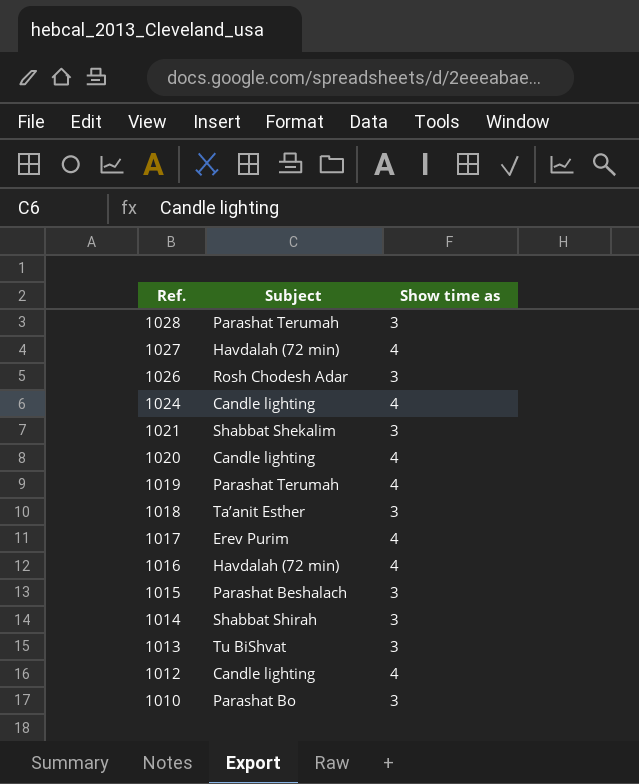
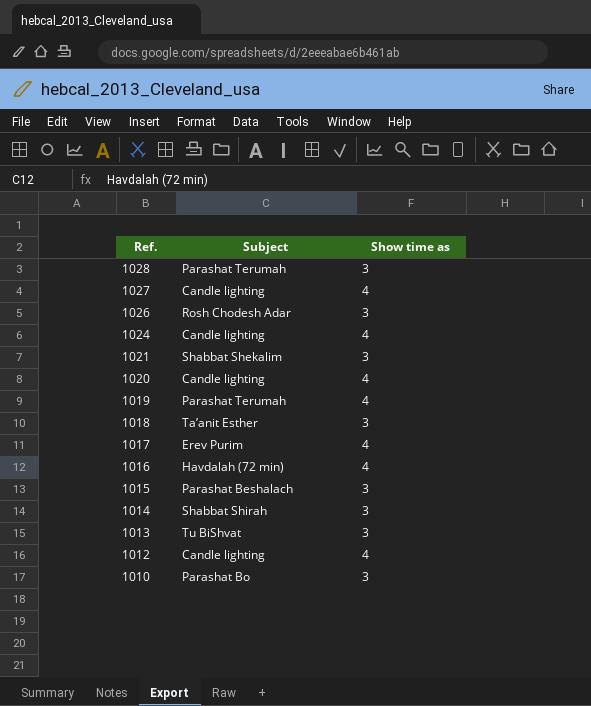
1027 | Subject: Havdalah (72 min) -> Candle lighting

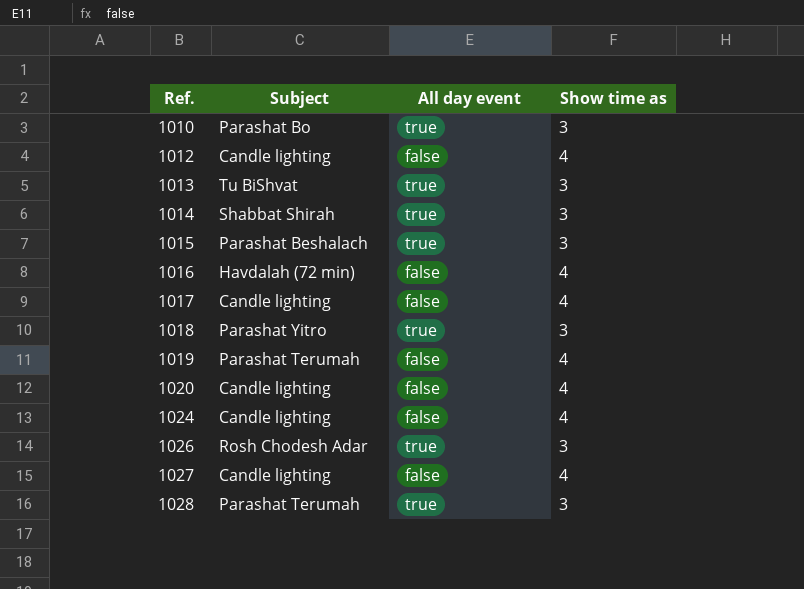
row order: Ref. descending -> Ref. ascending
column All day event | position: none -> 3
row 1021: Shabbat Shekalim | 3 -> none
1017 | Subject: Erev Purim -> Candle lighting
1018 | Subject: Ta’anit Esther -> Parashat Yitro

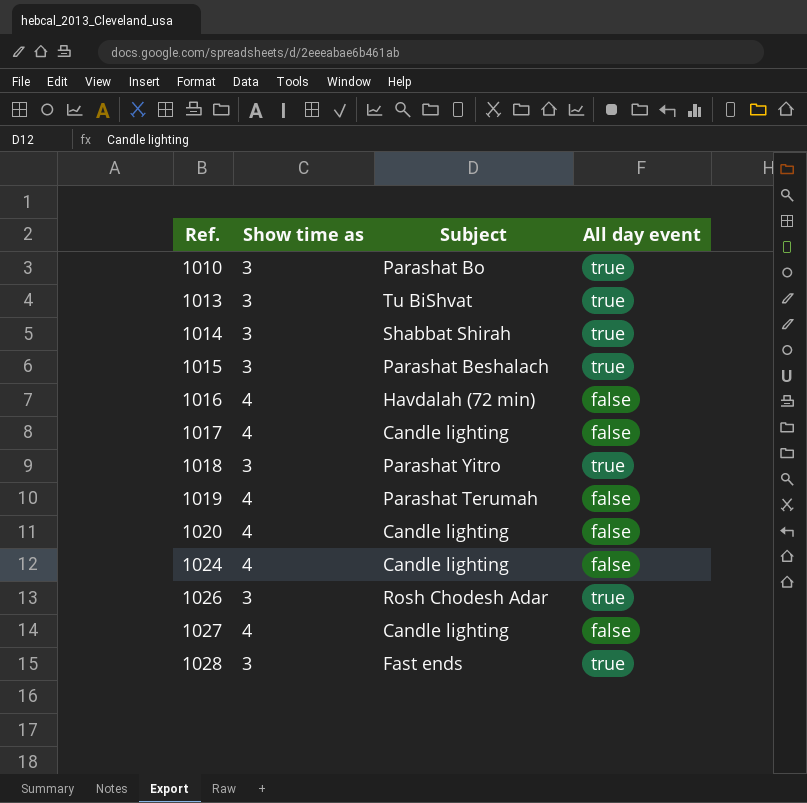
column Show time as | position: 4 -> 2
row 1012: Candle lighting | false | 4 -> none
1028 | Subject: Parashat Terumah -> Fast ends

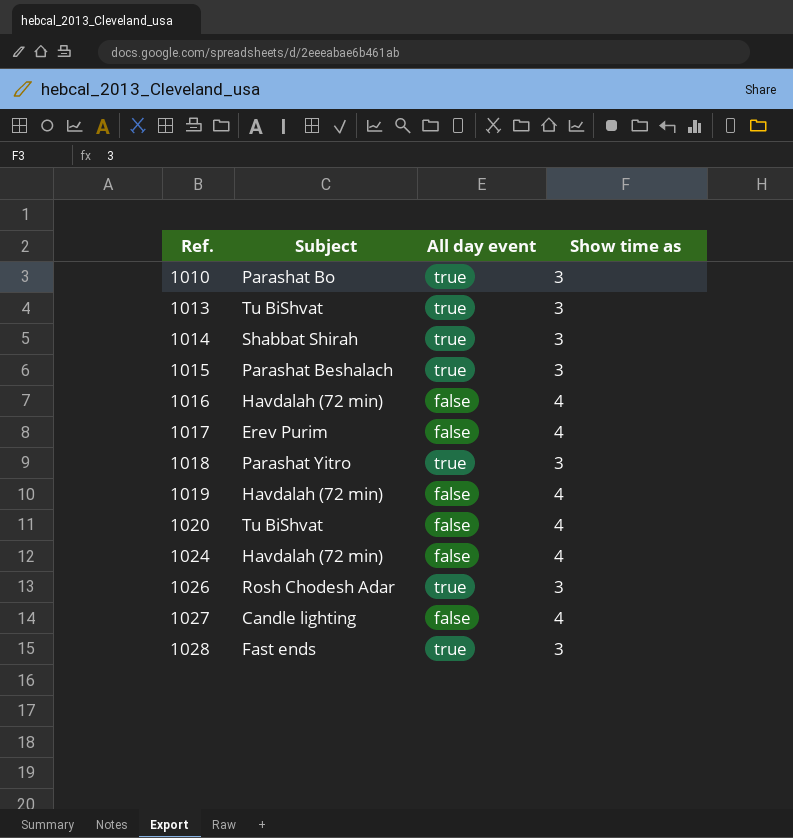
column Show time as | position: 2 -> 4
1017 | Subject: Candle lighting -> Erev Purim
1019 | Subject: Parashat Terumah -> Havdalah (72 min)
1020 | Subject: Candle lighting -> Tu BiShvat
1024 | Subject: Candle lighting -> Havdalah (72 min)

